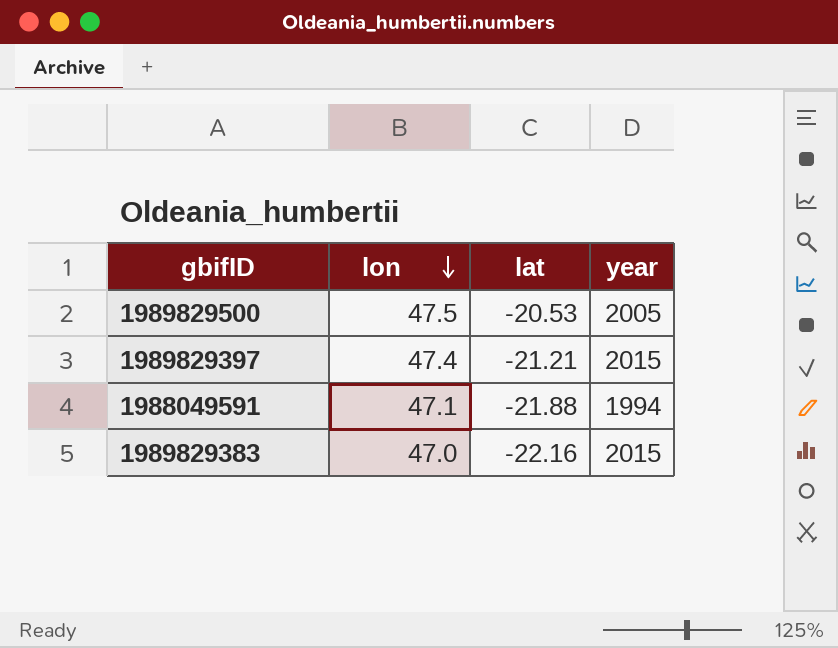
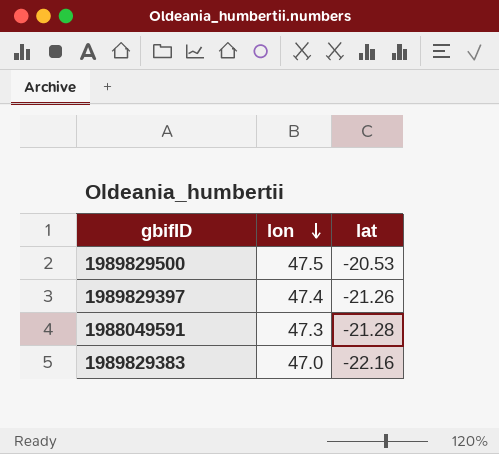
column year | position: 4 -> none
1989829397 | lat: -21.21 -> -21.26
1988049591 | lon: 47.1 -> 47.3
1988049591 | lat: -21.88 -> -21.28

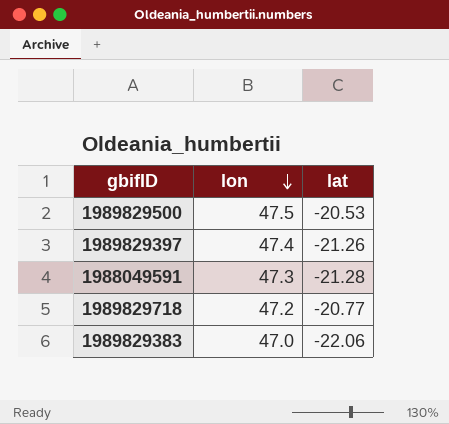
row 1989829718: none -> 47.2 | -20.77
1989829383 | lat: -22.16 -> -22.06

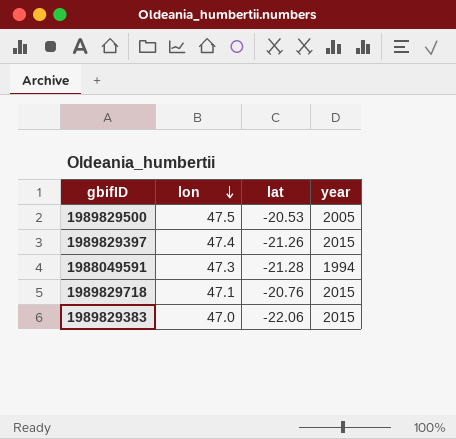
column year | position: none -> 4
1989829718 | lon: 47.2 -> 47.1
1989829718 | lat: -20.77 -> -20.76

